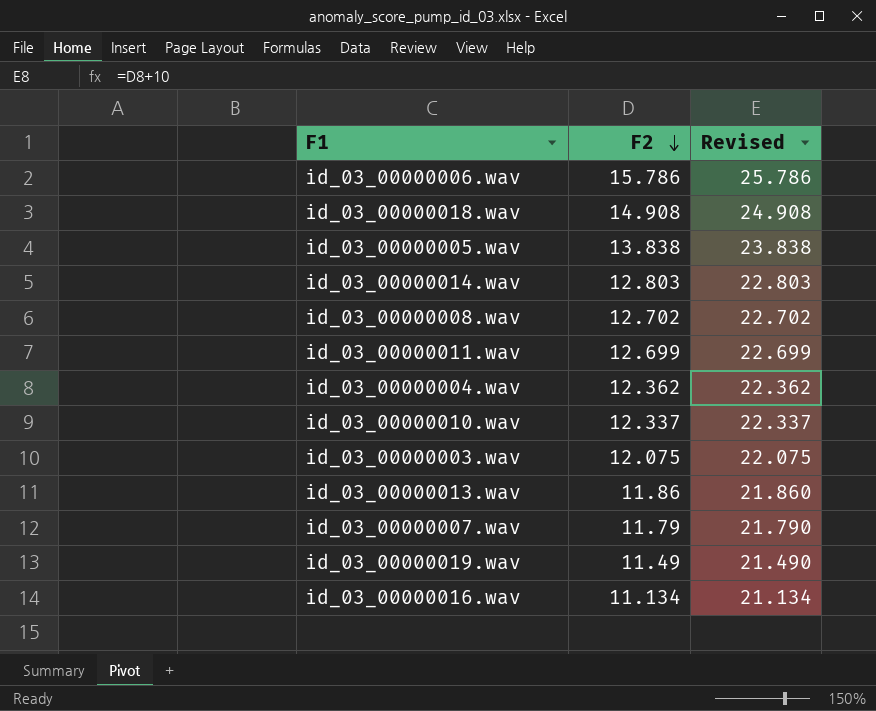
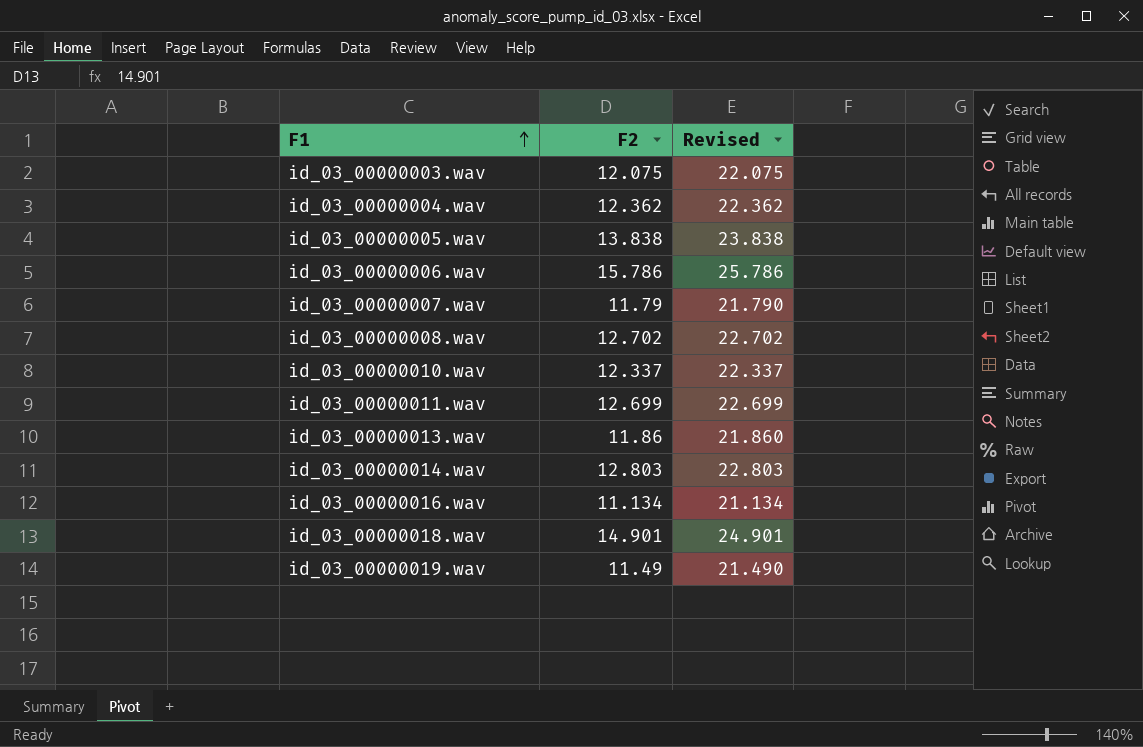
row order: F2 descending -> F1 ascending
id_03_00000018.wav | F2: 14.908 -> 14.901
id_03_00000018.wav | Revised: 24.908 -> 24.901

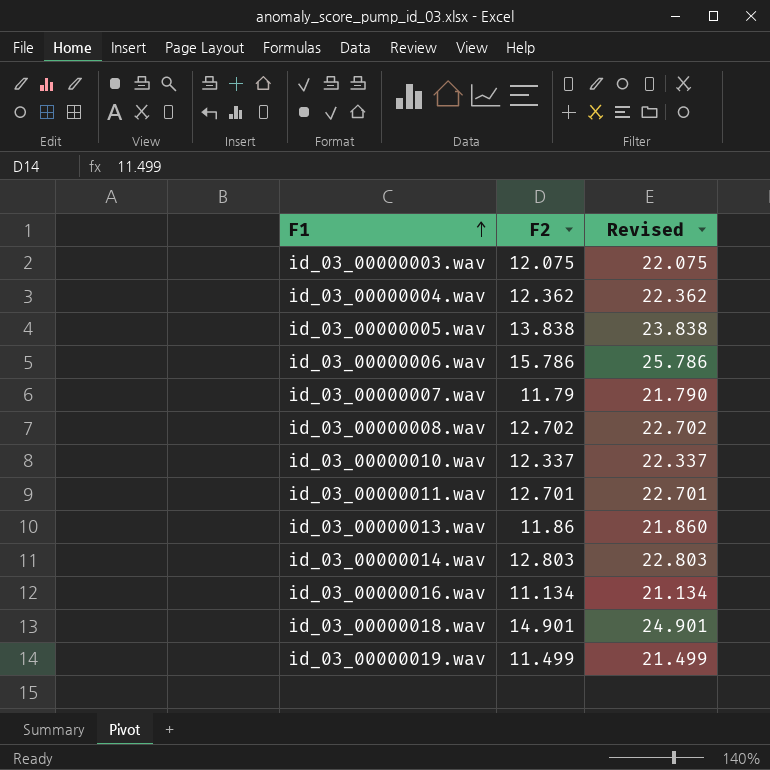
id_03_00000011.wav | F2: 12.699 -> 12.701
id_03_00000011.wav | Revised: 22.699 -> 22.701
id_03_00000019.wav | F2: 11.49 -> 11.499
id_03_00000019.wav | Revised: 21.490 -> 21.499

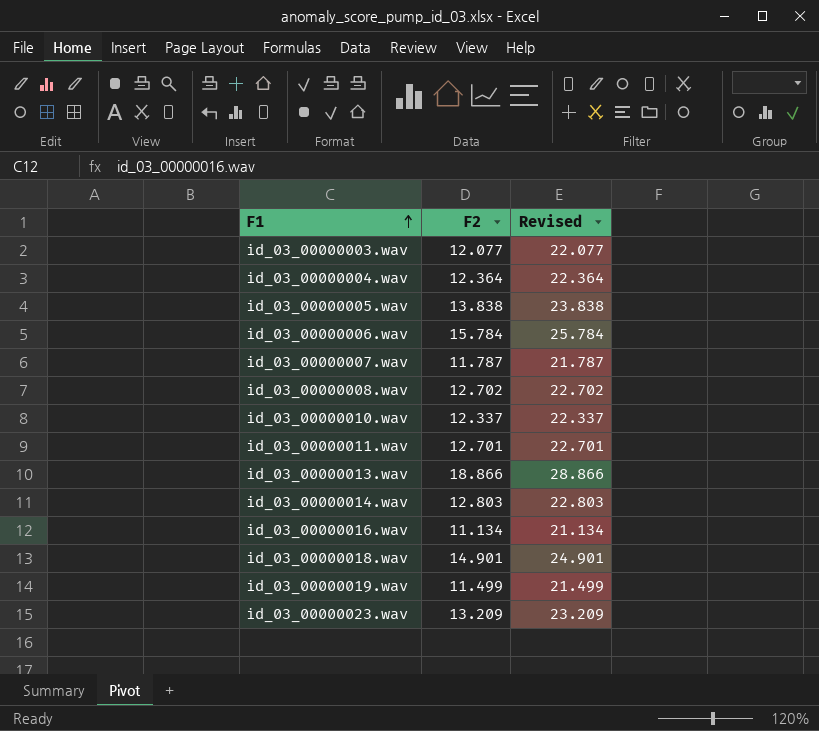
id_03_00000003.wav | F2: 12.075 -> 12.077
id_03_00000003.wav | Revised: 22.075 -> 22.077
id_03_00000004.wav | F2: 12.362 -> 12.364
id_03_00000004.wav | Revised: 22.362 -> 22.364
id_03_00000006.wav | F2: 15.786 -> 15.784
id_03_00000006.wav | Revised: 25.786 -> 25.784
id_03_00000007.wav | F2: 11.79 -> 11.787
id_03_00000007.wav | Revised: 21.790 -> 21.787
id_03_00000013.wav | F2: 11.86 -> 18.866
id_03_00000013.wav | Revised: 21.860 -> 28.866
row id_03_00000023.wav: none -> 13.209 | 23.209

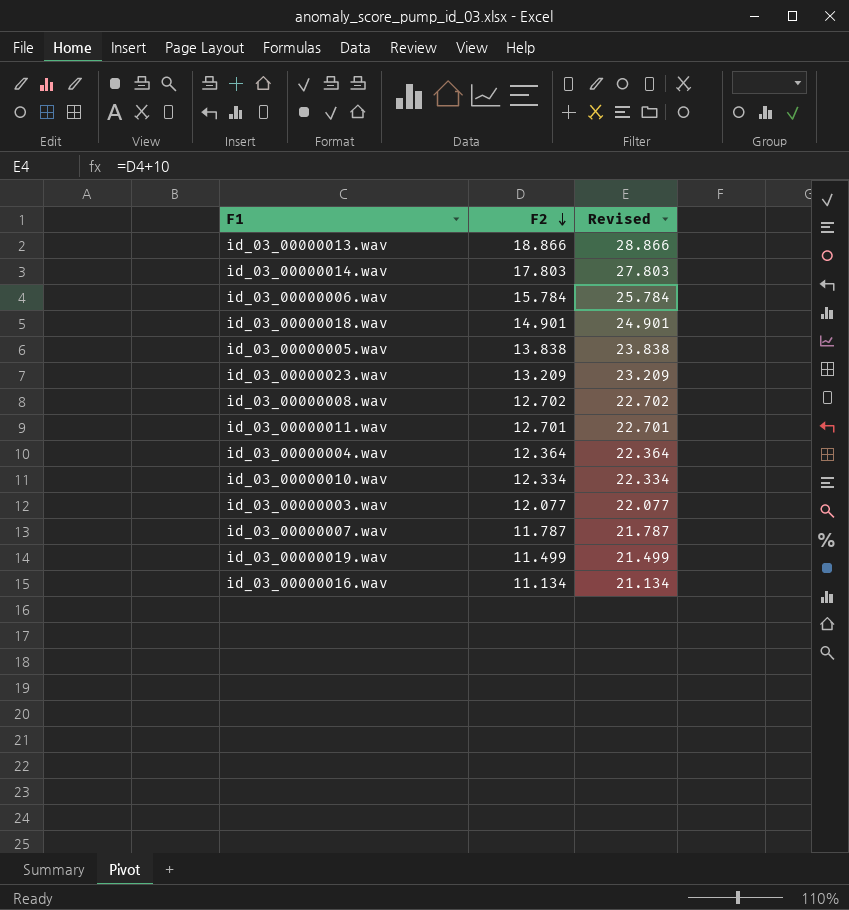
row order: F1 ascending -> F2 descending
id_03_00000014.wav | F2: 12.803 -> 17.803
id_03_00000014.wav | Revised: 22.803 -> 27.803
id_03_00000010.wav | F2: 12.337 -> 12.334
id_03_00000010.wav | Revised: 22.337 -> 22.334

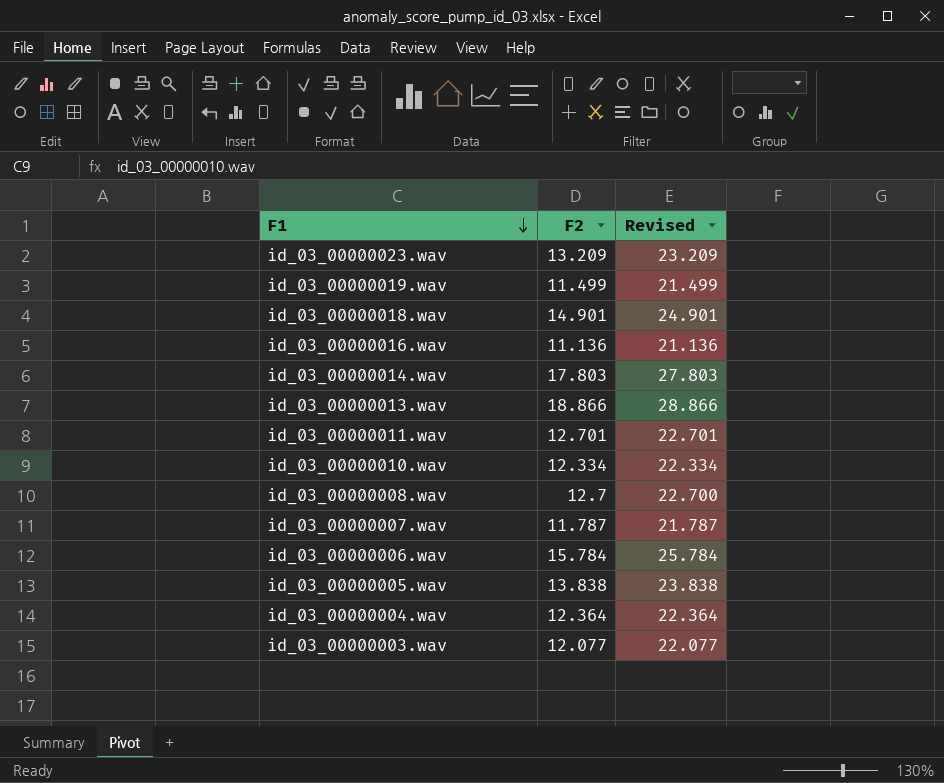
row order: F2 descending -> F1 descending
id_03_00000016.wav | F2: 11.134 -> 11.136
id_03_00000016.wav | Revised: 21.134 -> 21.136
id_03_00000008.wav | F2: 12.702 -> 12.7
id_03_00000008.wav | Revised: 22.702 -> 22.700

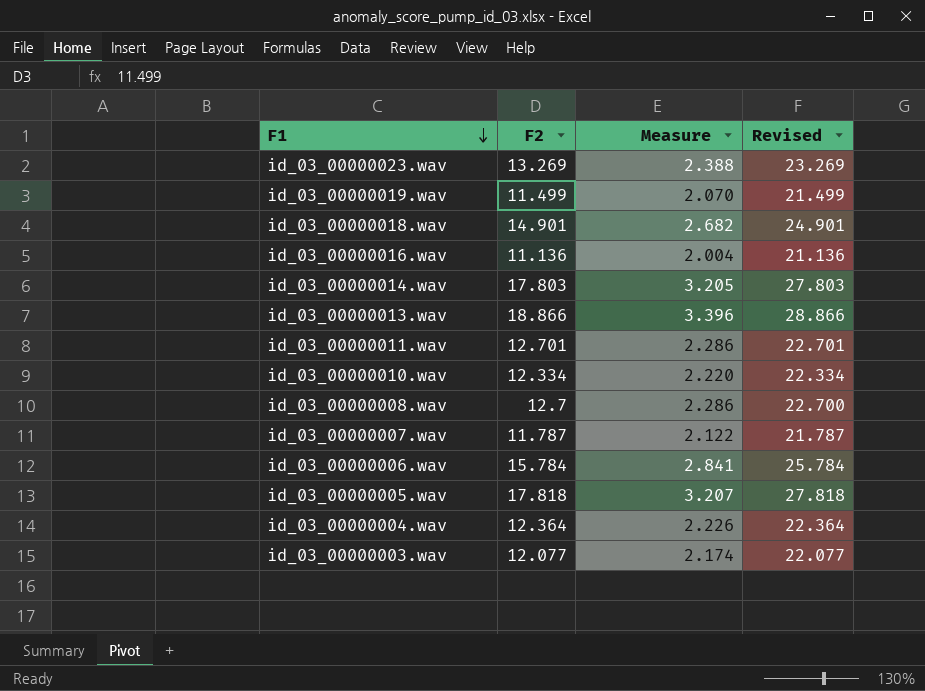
column Measure | formula: none -> [F2] * 0.18
id_03_00000023.wav | F2: 13.209 -> 13.269
id_03_00000023.wav | Revised: 23.209 -> 23.269
id_03_00000005.wav | F2: 13.838 -> 17.818
id_03_00000005.wav | Revised: 23.838 -> 27.818

